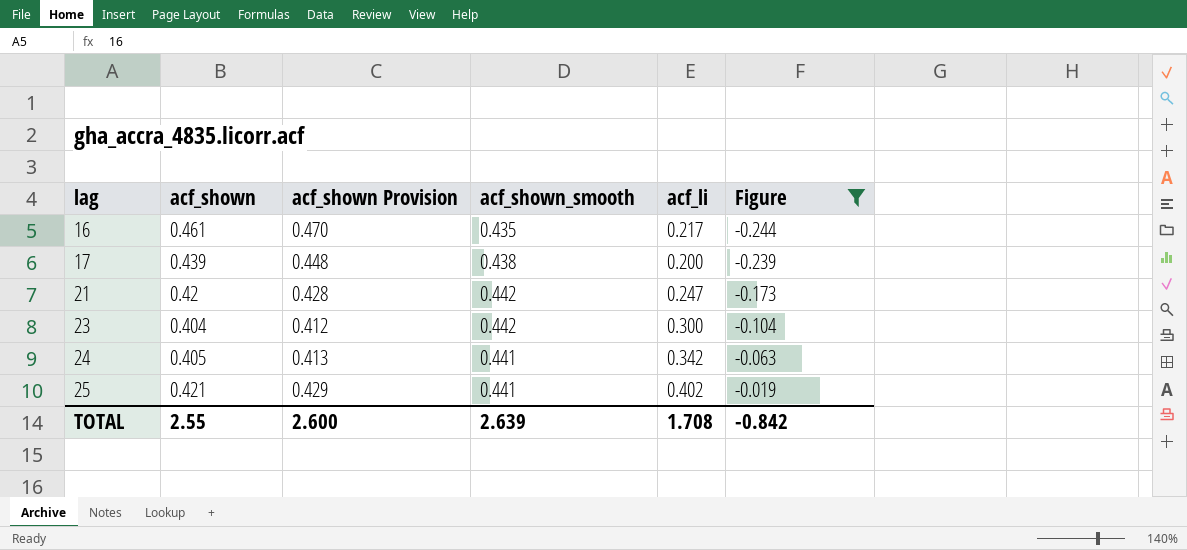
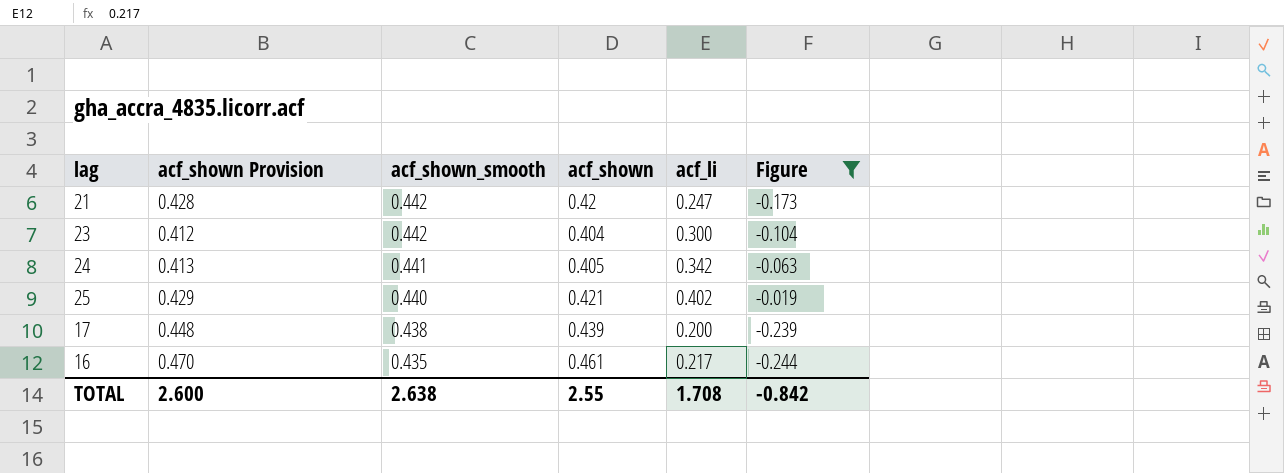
row order: lag ascending -> acf_shown_smooth descending
column acf_shown | position: 2 -> 4
25 | acf_shown_smooth: 0.441 -> 0.440
TOTAL | acf_shown_smooth: 2.639 -> 2.638

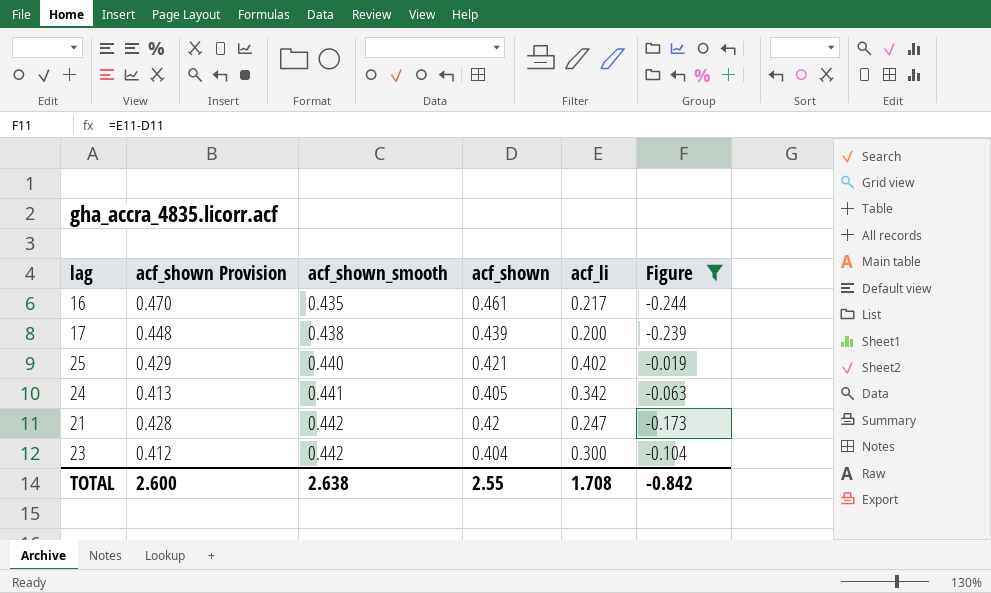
row order: acf_shown_smooth descending -> acf_shown_smooth ascending

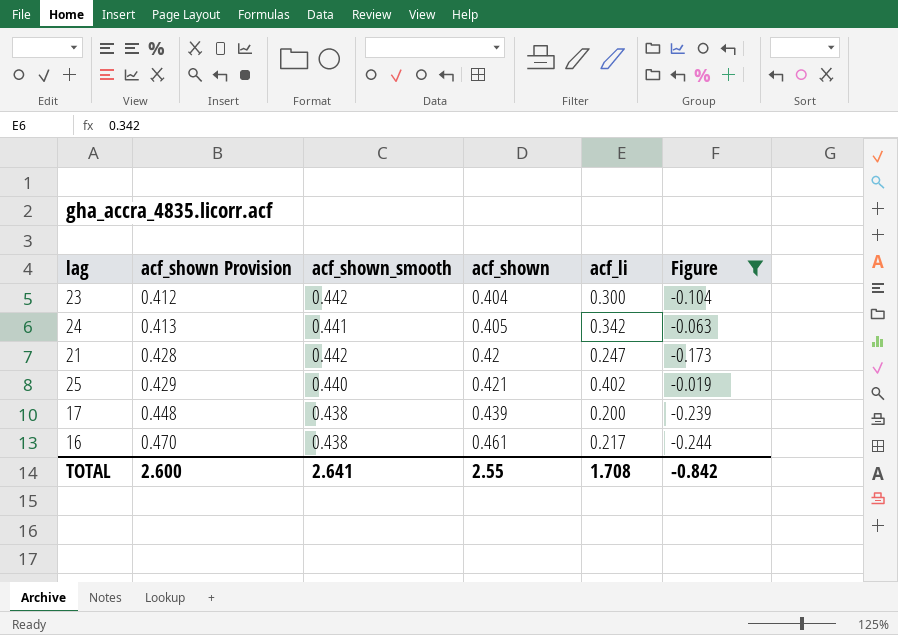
row order: acf_shown_smooth ascending -> acf_shown Provision ascending
16 | acf_shown_smooth: 0.435 -> 0.438
TOTAL | acf_shown_smooth: 2.638 -> 2.641

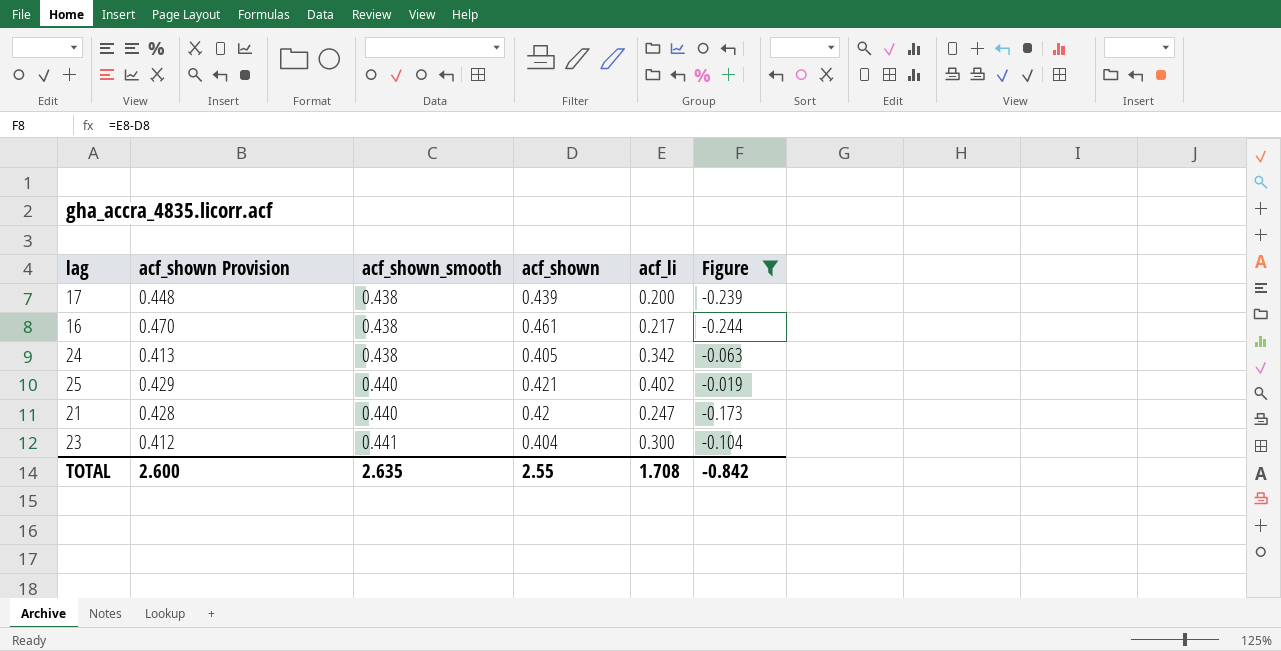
row order: acf_shown Provision ascending -> acf_shown_smooth ascending
24 | acf_shown_smooth: 0.441 -> 0.438
21 | acf_shown_smooth: 0.442 -> 0.440
23 | acf_shown_smooth: 0.442 -> 0.441
TOTAL | acf_shown_smooth: 2.641 -> 2.635

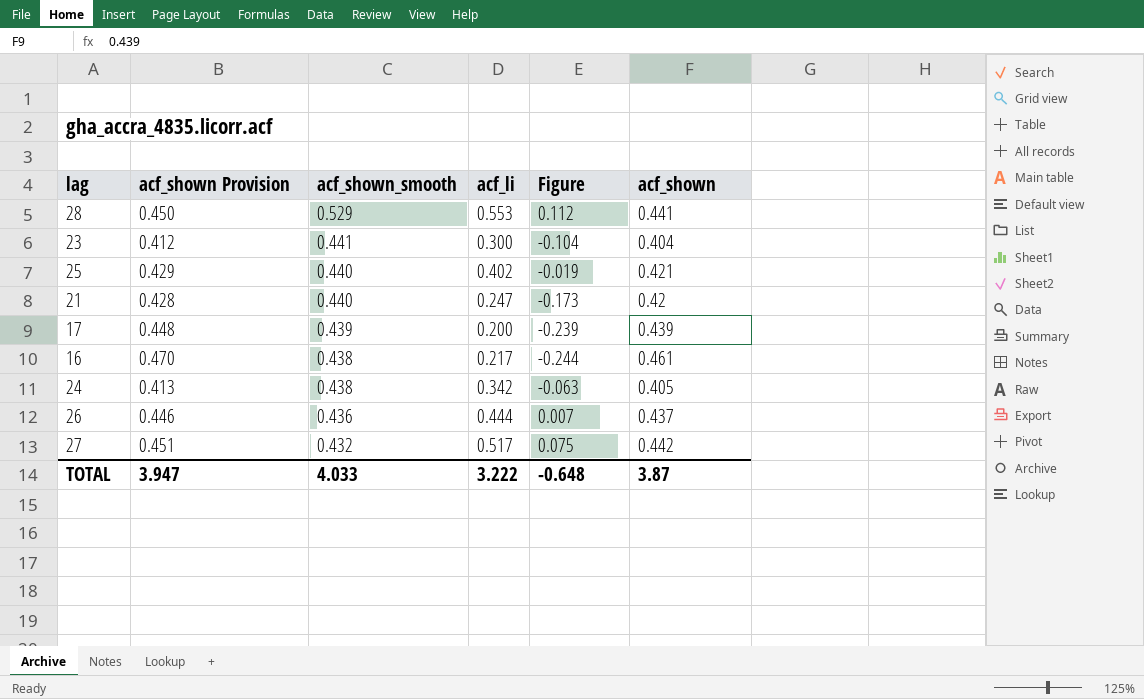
filter: Figure <= -0.019 -> none
row order: acf_shown_smooth ascending -> acf_shown_smooth descending
column acf_shown | position: 4 -> 6
17 | acf_shown_smooth: 0.438 -> 0.439
TOTAL | acf_shown Provision: 2.600 -> 3.947
TOTAL | acf_shown_smooth: 2.635 -> 4.033
TOTAL | acf_li: 1.708 -> 3.222
TOTAL | Figure: -0.842 -> -0.648
TOTAL | acf_shown: 2.55 -> 3.87

